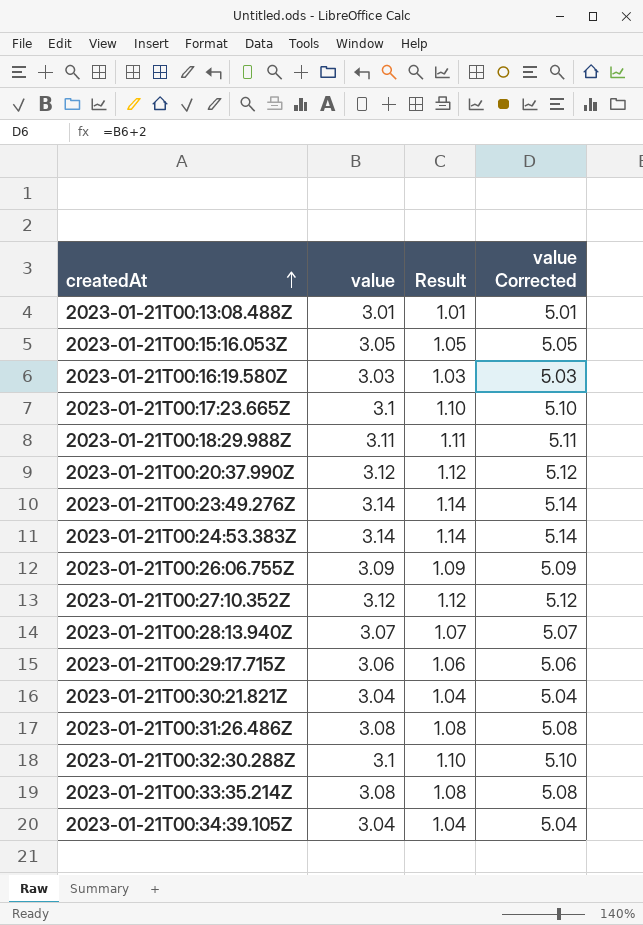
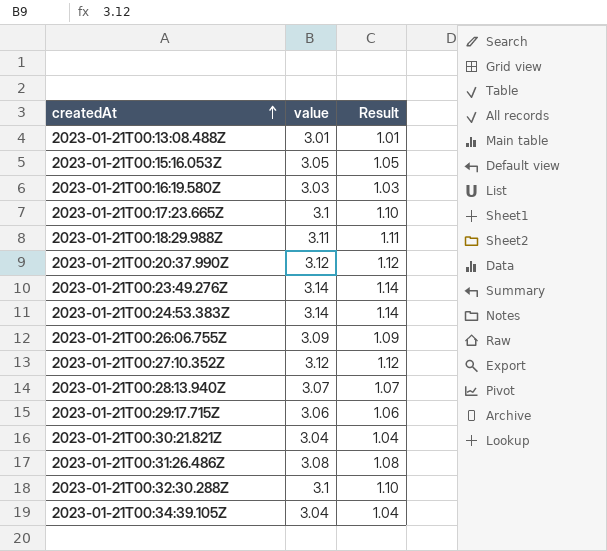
column value Corrected | formula: [value] + 2 -> none
row 2023-01-21T00:33:35.214Z: 3.08 | 1.08 | 5.08 -> none

